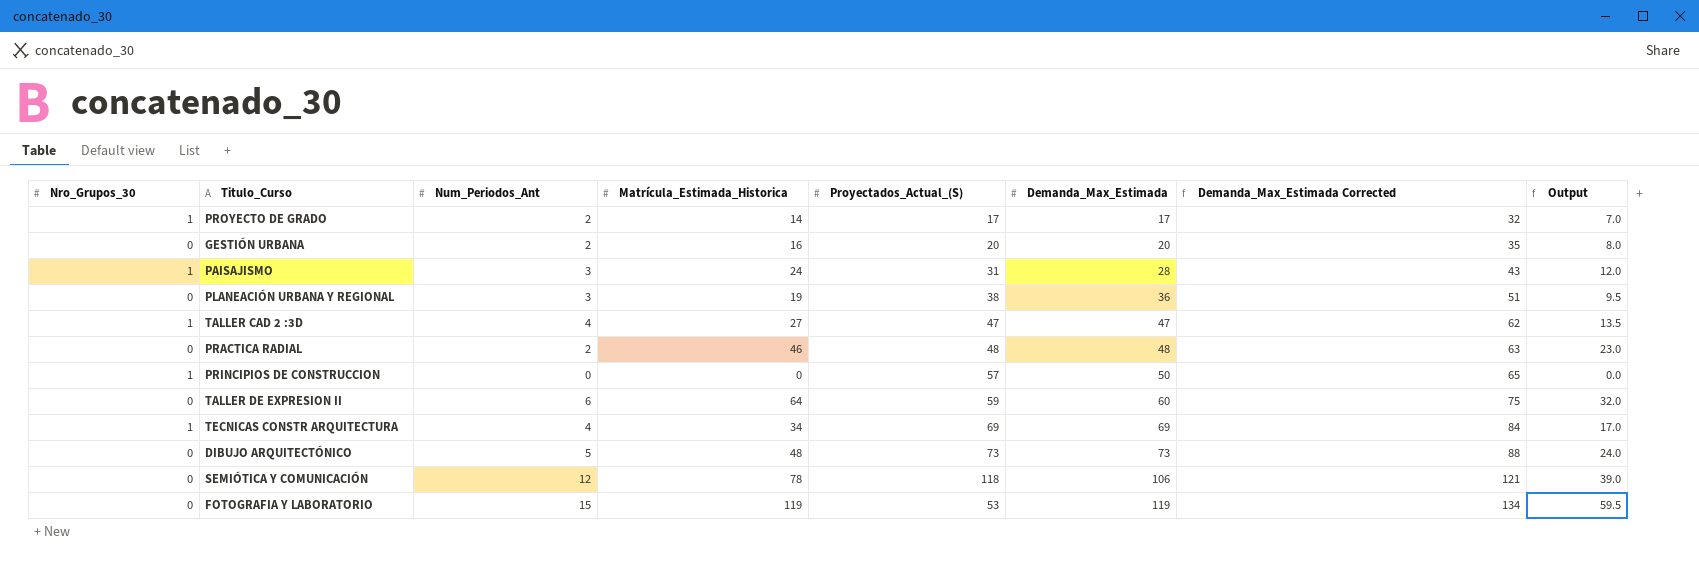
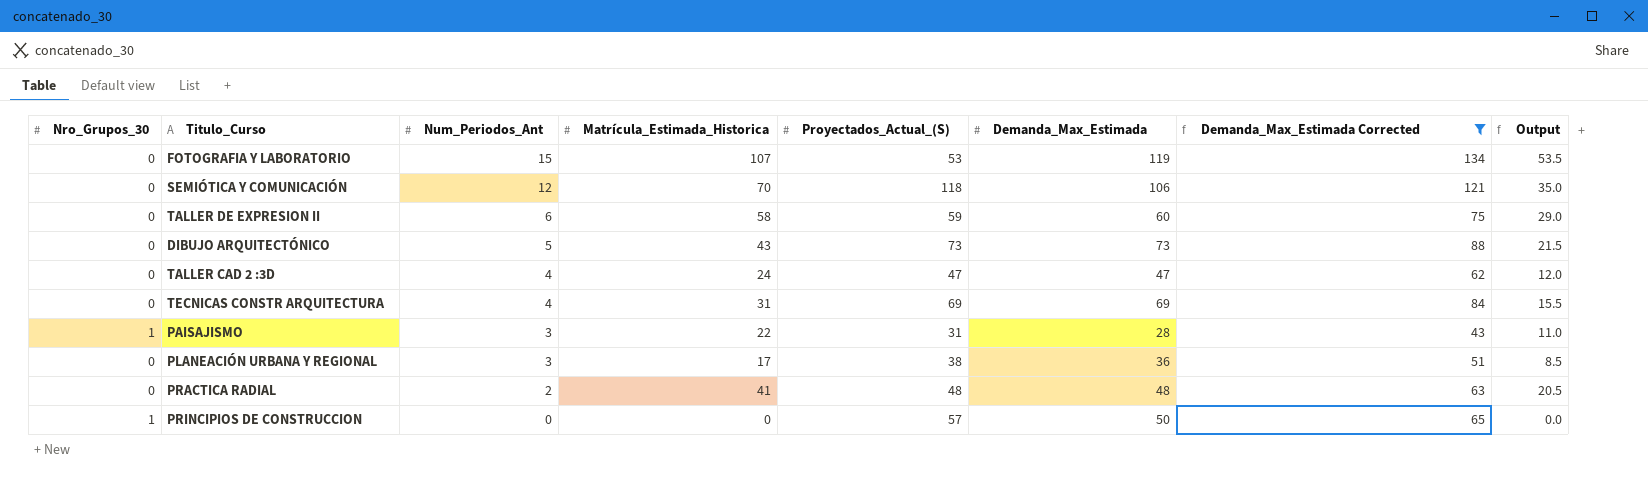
filter: none -> Demanda_Max_Estimada Corrected >= 43
row order: Demanda_Max_Estimada ascending -> Num_Periodos_Ant descending
FOTOGRAFIA Y LABORATORIO | Matrícula_Estimada_Historica: 119 -> 107
FOTOGRAFIA Y LABORATORIO | Output: 59.5 -> 53.5
SEMIÓTICA Y COMUNICACIÓN | Matrícula_Estimada_Historica: 78 -> 70
SEMIÓTICA Y COMUNICACIÓN | Output: 39.0 -> 35.0
TALLER DE EXPRESION II | Matrícula_Estimada_Historica: 64 -> 58
TALLER DE EXPRESION II | Output: 32.0 -> 29.0
DIBUJO ARQUITECTÓNICO | Matrícula_Estimada_Historica: 48 -> 43
DIBUJO ARQUITECTÓNICO | Output: 24.0 -> 21.5
TALLER CAD 2 :3D | Nro_Grupos_30: 1 -> 0
TALLER CAD 2 :3D | Matrícula_Estimada_Historica: 27 -> 24
TALLER CAD 2 :3D | Output: 13.5 -> 12.0
TECNICAS CONSTR ARQUITECTURA | Nro_Grupos_30: 1 -> 0
TECNICAS CONSTR ARQUITECTURA | Matrícula_Estimada_Historica: 34 -> 31
TECNICAS CONSTR ARQUITECTURA | Output: 17.0 -> 15.5
PAISAJISMO | Matrícula_Estimada_Historica: 24 -> 22
PAISAJISMO | Output: 12.0 -> 11.0
PLANEACIÓN URBANA Y REGIONAL | Matrícula_Estimada_Historica: 19 -> 17
PLANEACIÓN URBANA Y REGIONAL | Output: 9.5 -> 8.5
PRACTICA RADIAL | Matrícula_Estimada_Historica: 46 -> 41
PRACTICA RADIAL | Output: 23.0 -> 20.5

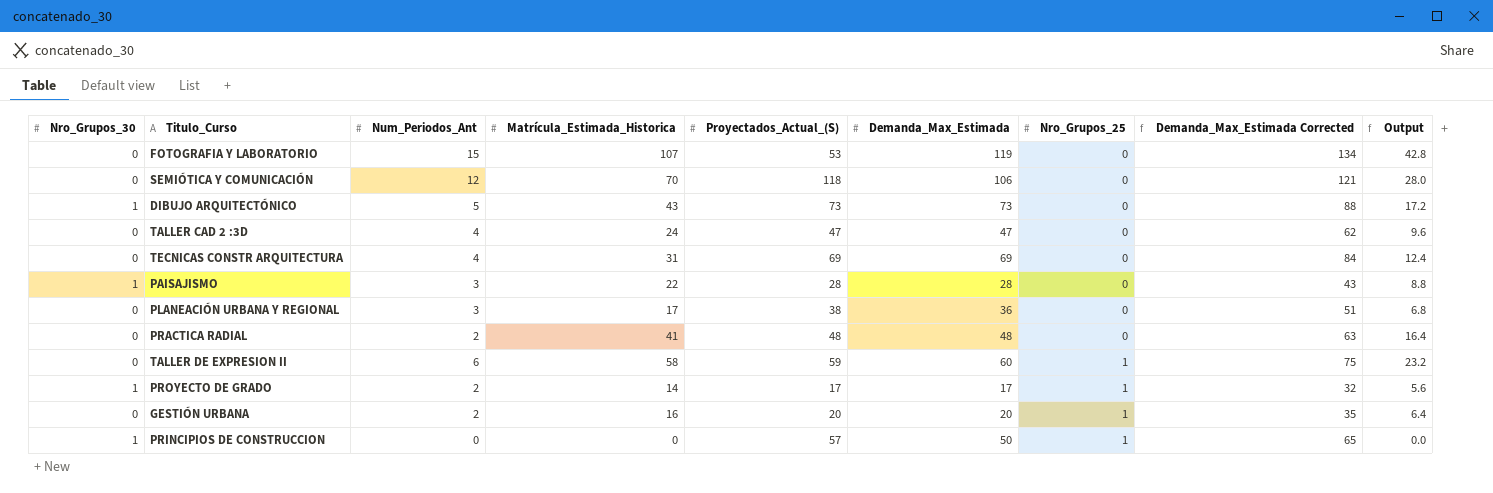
filter: Demanda_Max_Estimada Corrected >= 43 -> none
row order: Num_Periodos_Ant descending -> Nro_Grupos_25 ascending
column Nro_Grupos_25 | position: none -> 7
column Output | formula: [Matrícula_Estimada_Historica] * 0.5 -> [Matrícula_Estimada_Historica] * 0.4
DIBUJO ARQUITECTÓNICO | Nro_Grupos_30: 0 -> 1
PAISAJISMO | Proyectados_Actual_(S): 31 -> 28

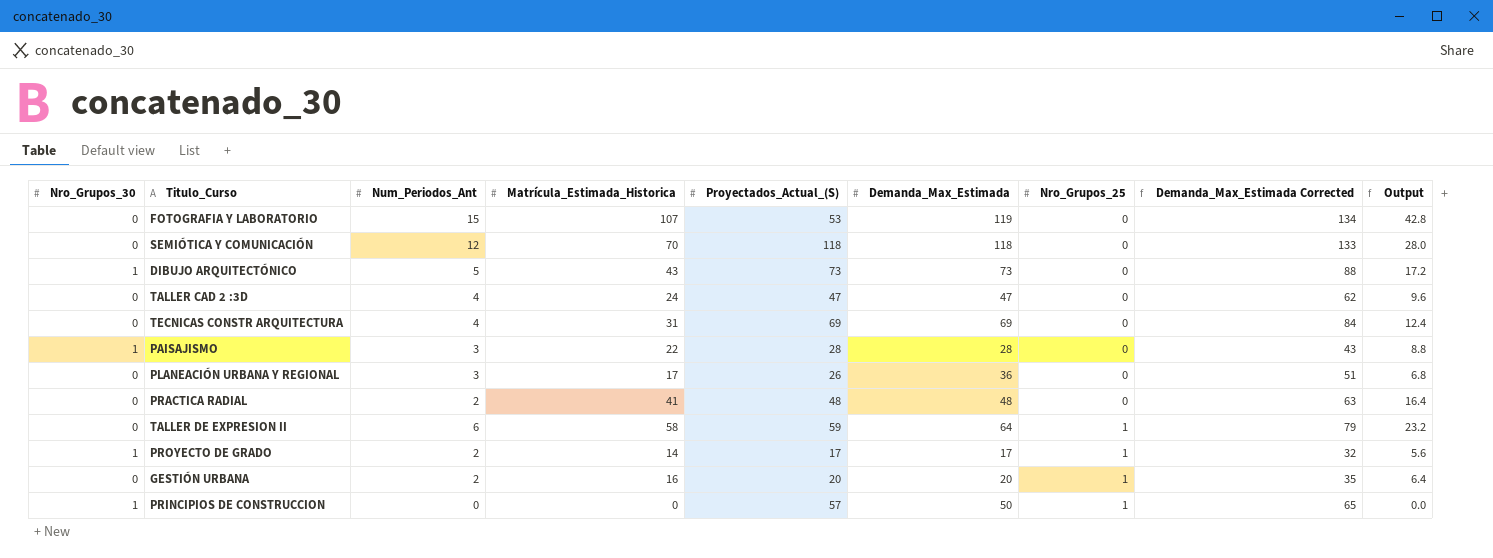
SEMIÓTICA Y COMUNICACIÓN | Demanda_Max_Estimada: 106 -> 118
SEMIÓTICA Y COMUNICACIÓN | Demanda_Max_Estimada Corrected: 121 -> 133
PLANEACIÓN URBANA Y REGIONAL | Proyectados_Actual_(S): 38 -> 26
TALLER DE EXPRESION II | Demanda_Max_Estimada: 60 -> 64
TALLER DE EXPRESION II | Demanda_Max_Estimada Corrected: 75 -> 79

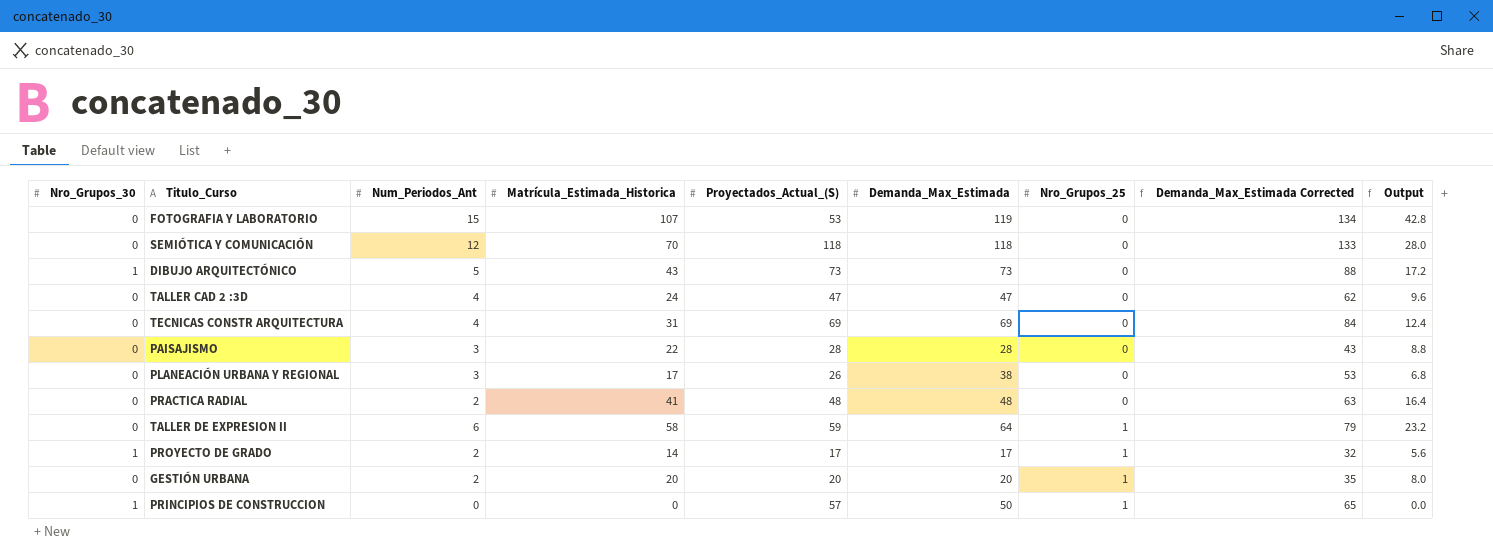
PAISAJISMO | Nro_Grupos_30: 1 -> 0
PLANEACIÓN URBANA Y REGIONAL | Demanda_Max_Estimada: 36 -> 38
PLANEACIÓN URBANA Y REGIONAL | Demanda_Max_Estimada Corrected: 51 -> 53
GESTIÓN URBANA | Matrícula_Estimada_Historica: 16 -> 20
GESTIÓN URBANA | Output: 6.4 -> 8.0

